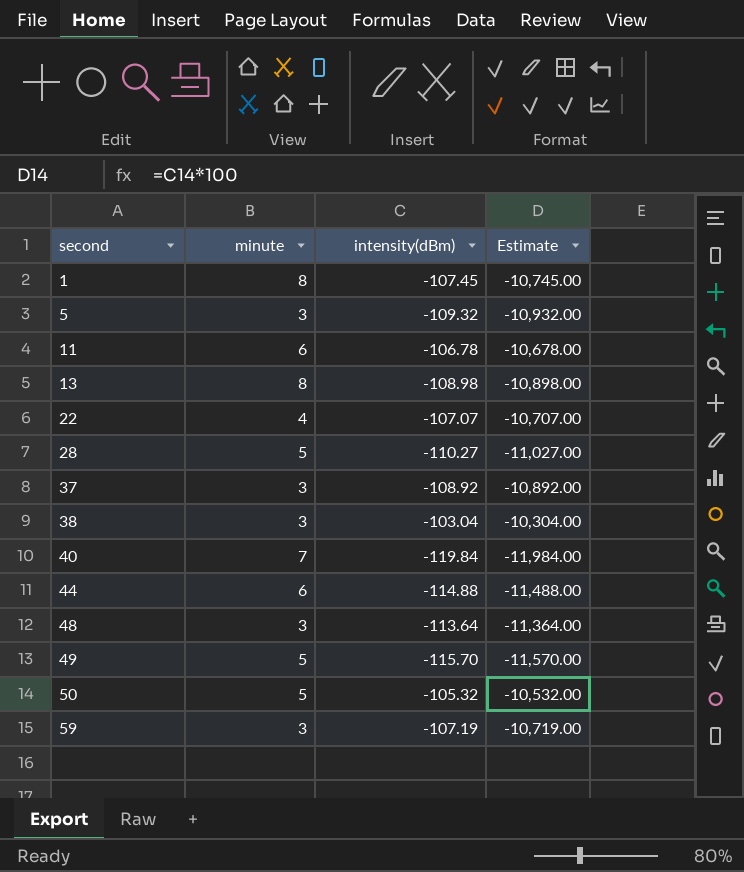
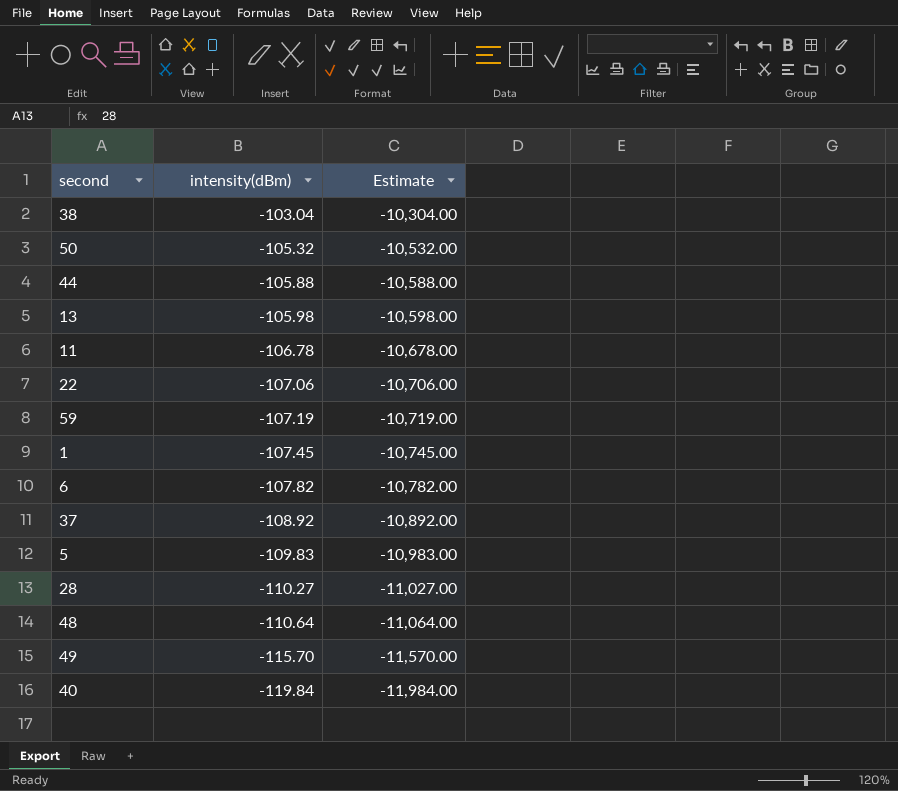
row order: second ascending -> intensity(dBm) descending
column minute | position: 2 -> none
44 | intensity(dBm): -114.88 -> -105.88
44 | Estimate: -11,488.00 -> -10,588.00
13 | intensity(dBm): -108.98 -> -105.98
13 | Estimate: -10,898.00 -> -10,598.00
22 | intensity(dBm): -107.07 -> -107.06
22 | Estimate: -10,707.00 -> -10,706.00
row 6: none -> -107.82 | -10,782.00
5 | intensity(dBm): -109.32 -> -109.83
5 | Estimate: -10,932.00 -> -10,983.00
48 | intensity(dBm): -113.64 -> -110.64
48 | Estimate: -11,364.00 -> -11,064.00

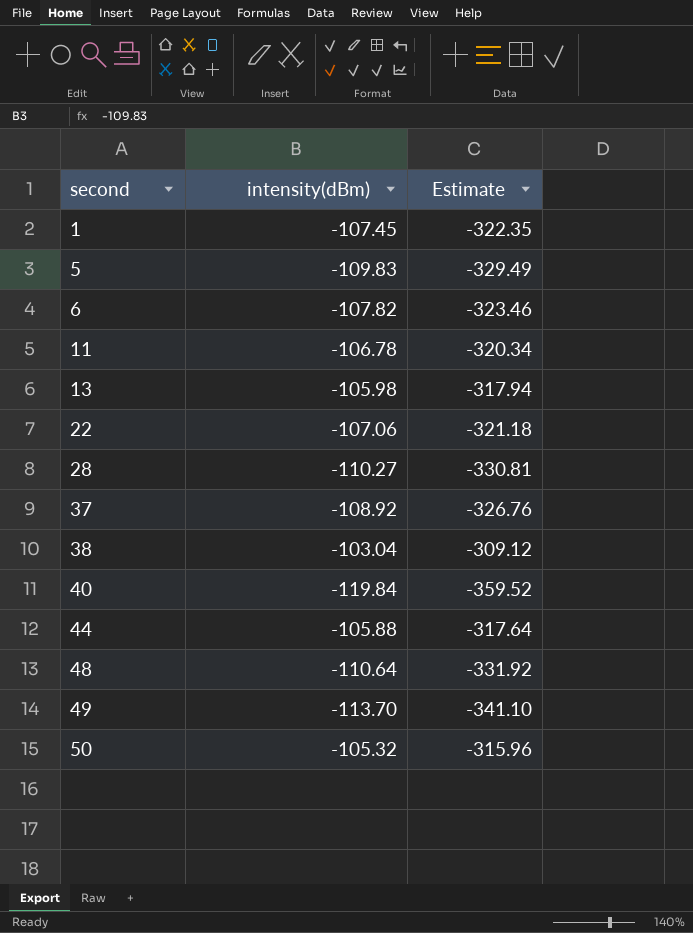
row order: intensity(dBm) descending -> second ascending
column Estimate | formula: [intensity(dBm)] * 100 -> [intensity(dBm)] * 3
row 59: -107.19 | -10,719.00 -> none
49 | intensity(dBm): -115.70 -> -113.70

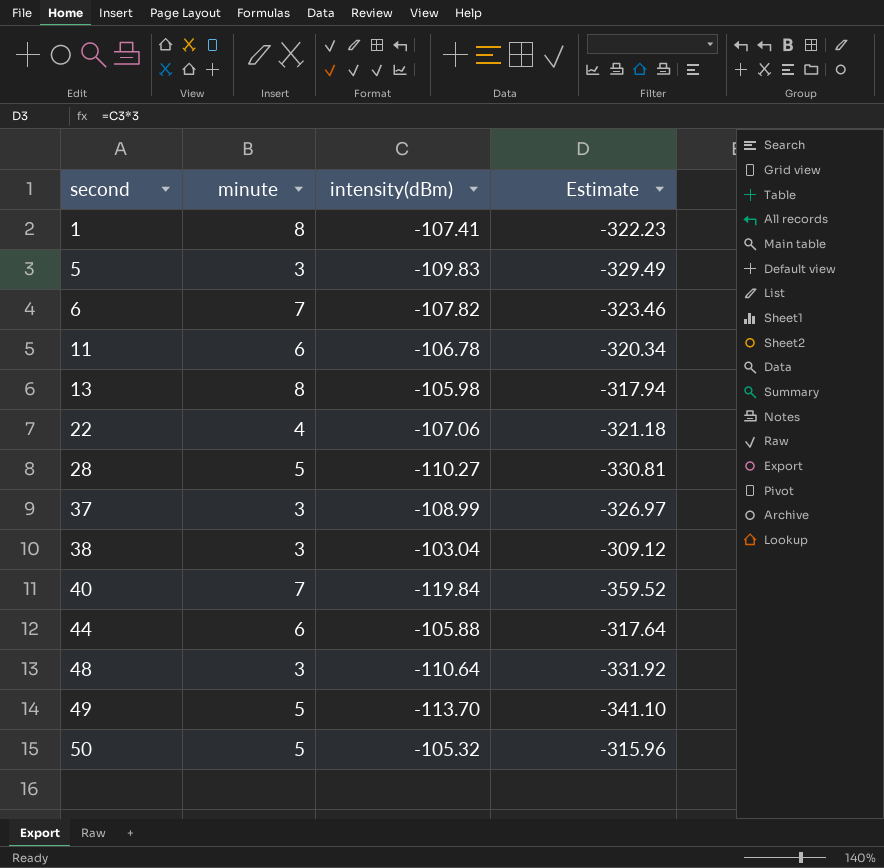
column minute | position: none -> 2
1 | intensity(dBm): -107.45 -> -107.41
1 | Estimate: -322.35 -> -322.23
37 | intensity(dBm): -108.92 -> -108.99
37 | Estimate: -326.76 -> -326.97

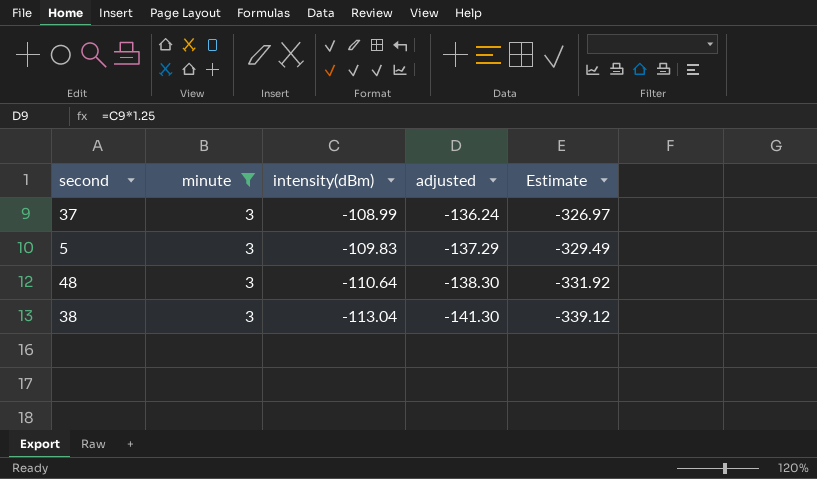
filter: none -> minute = 3
row order: second ascending -> intensity(dBm) descending
column adjusted | formula: none -> [intensity(dBm)] * 1.25
38 | intensity(dBm): -103.04 -> -113.04
38 | Estimate: -309.12 -> -339.12

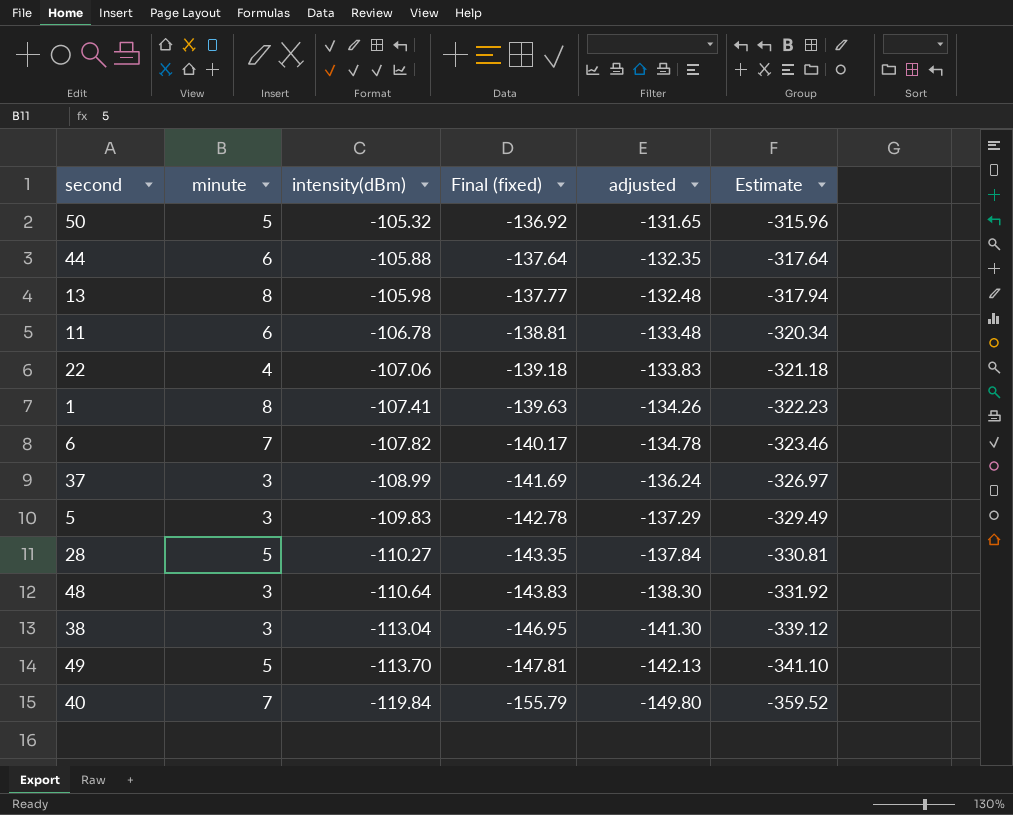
filter: minute = 3 -> none
column Final (fixed) | formula: none -> [intensity(dBm)] * 1.3

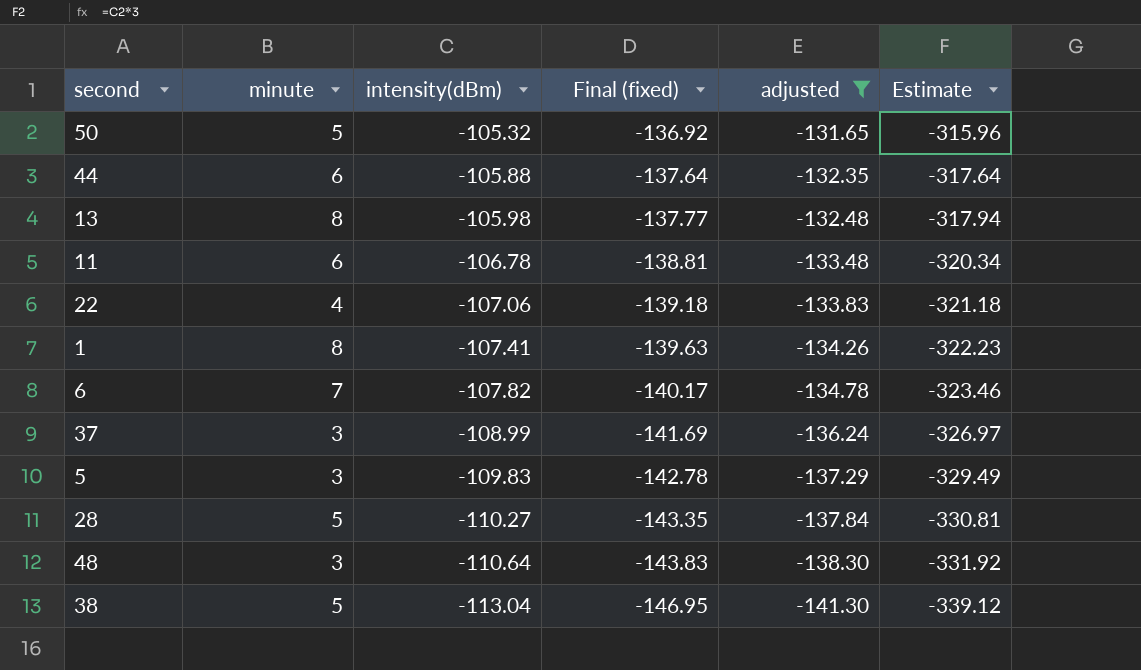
filter: none -> adjusted >= -141.30
38 | minute: 3 -> 5

